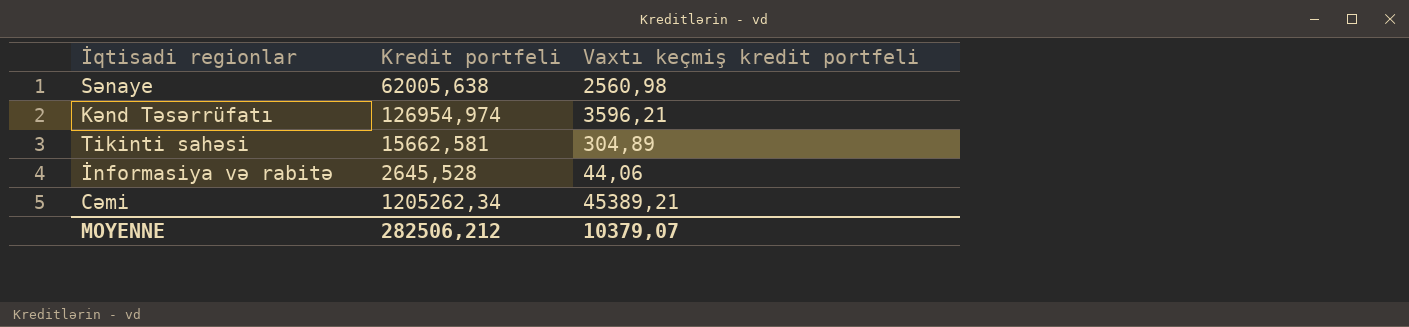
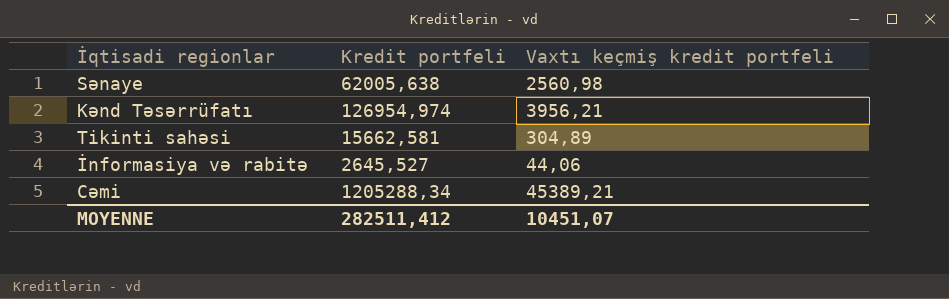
Kənd Təsərrüfatı | Vaxtı keçmiş kredit portfeli: 3596,21 -> 3956,21
İnformasiya və rabitə | Kredit portfeli: 2645,528 -> 2645,527
Cəmi | Kredit portfeli: 1205262,34 -> 1205288,34
MOYENNE | Kredit portfeli: 282506,212 -> 282511,412
MOYENNE | Vaxtı keçmiş kredit portfeli: 10379,07 -> 10451,07

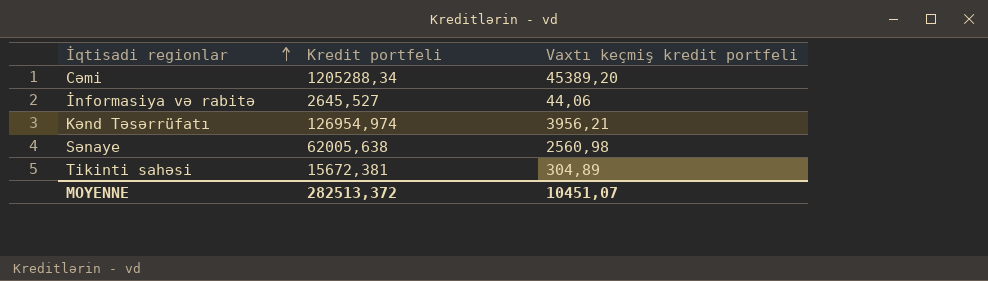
row order: none -> İqtisadi regionlar ascending
Cəmi | Vaxtı keçmiş kredit portfeli: 45389,21 -> 45389,20
Tikinti sahəsi | Kredit portfeli: 15662,581 -> 15672,381
MOYENNE | Kredit portfeli: 282511,412 -> 282513,372

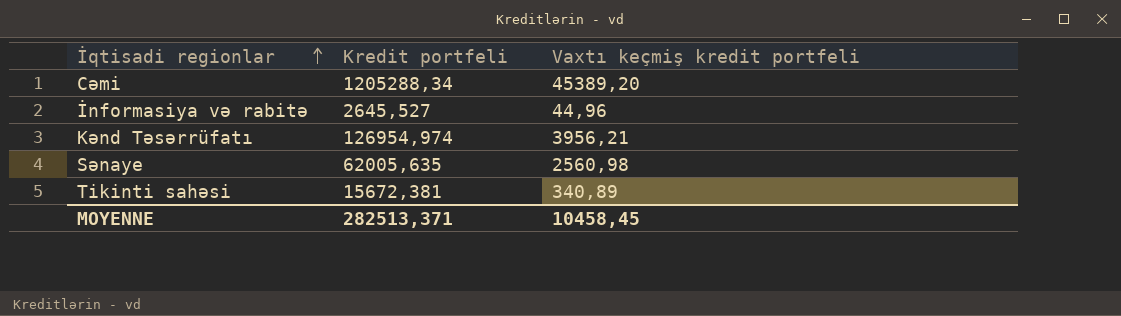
İnformasiya və rabitə | Vaxtı keçmiş kredit portfeli: 44,06 -> 44,96
Sənaye | Kredit portfeli: 62005,638 -> 62005,635
Tikinti sahəsi | Vaxtı keçmiş kredit portfeli: 304,89 -> 340,89
MOYENNE | Kredit portfeli: 282513,372 -> 282513,371
MOYENNE | Vaxtı keçmiş kredit portfeli: 10451,07 -> 10458,45

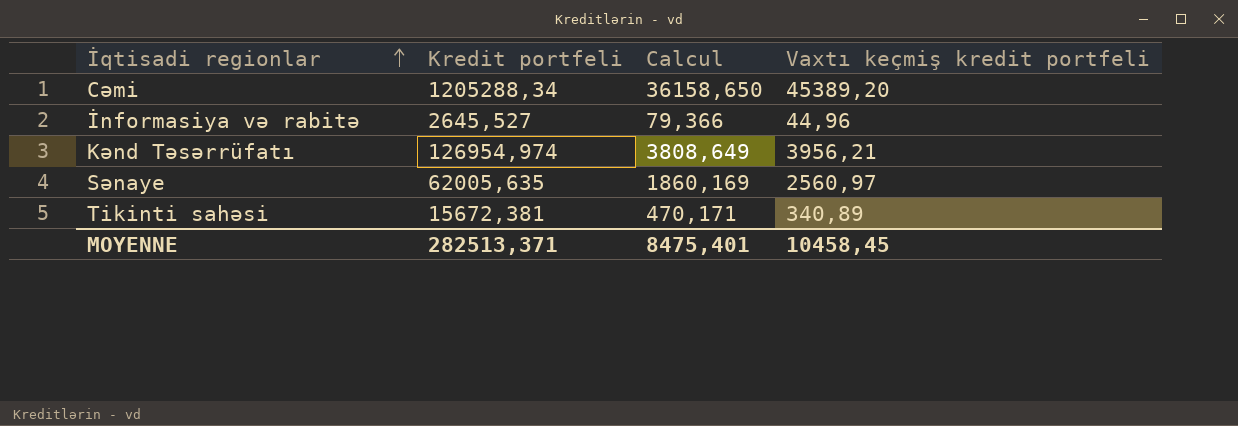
column Calcul | formula: none -> [Kredit portfeli] * 0,03
Sənaye | Vaxtı keçmiş kredit portfeli: 2560,98 -> 2560,97

